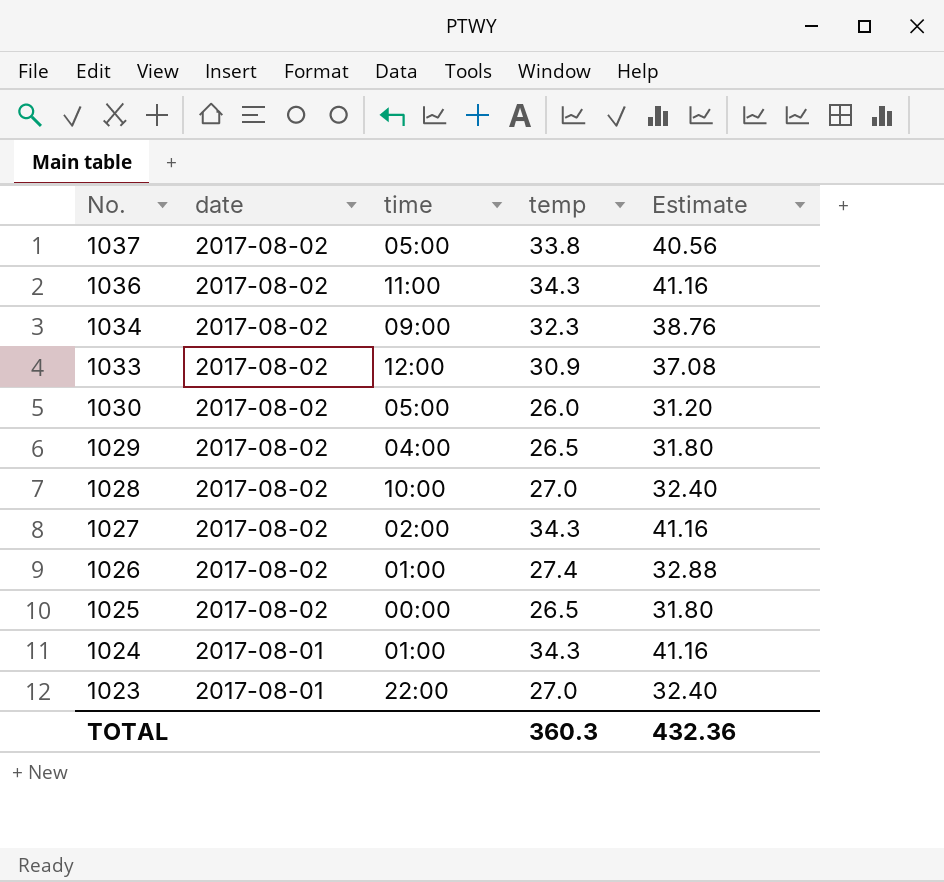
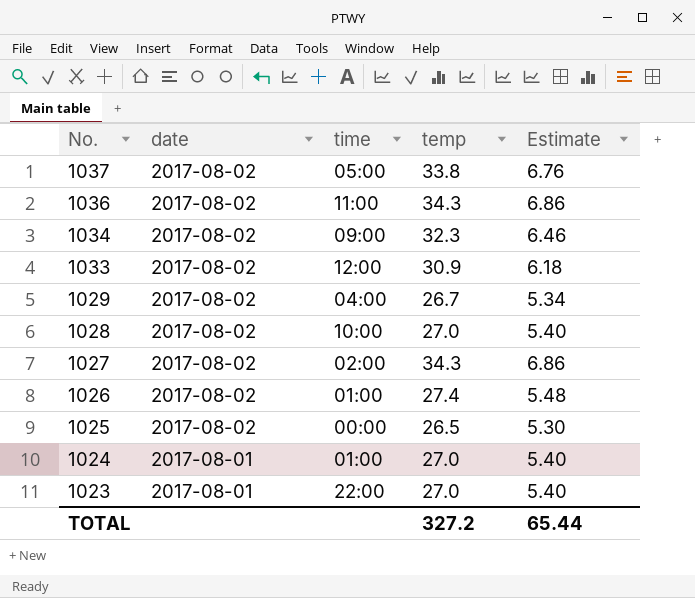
column Estimate | formula: [temp] * 1.2 -> [temp] * 0.2
row 1030: 2017-08-02 | 05:00 | 26.0 | 31.20 -> none
1029 | temp: 26.5 -> 26.7
1024 | temp: 34.3 -> 27.0
TOTAL | temp: 360.3 -> 327.2
TOTAL | Estimate: 432.36 -> 65.44

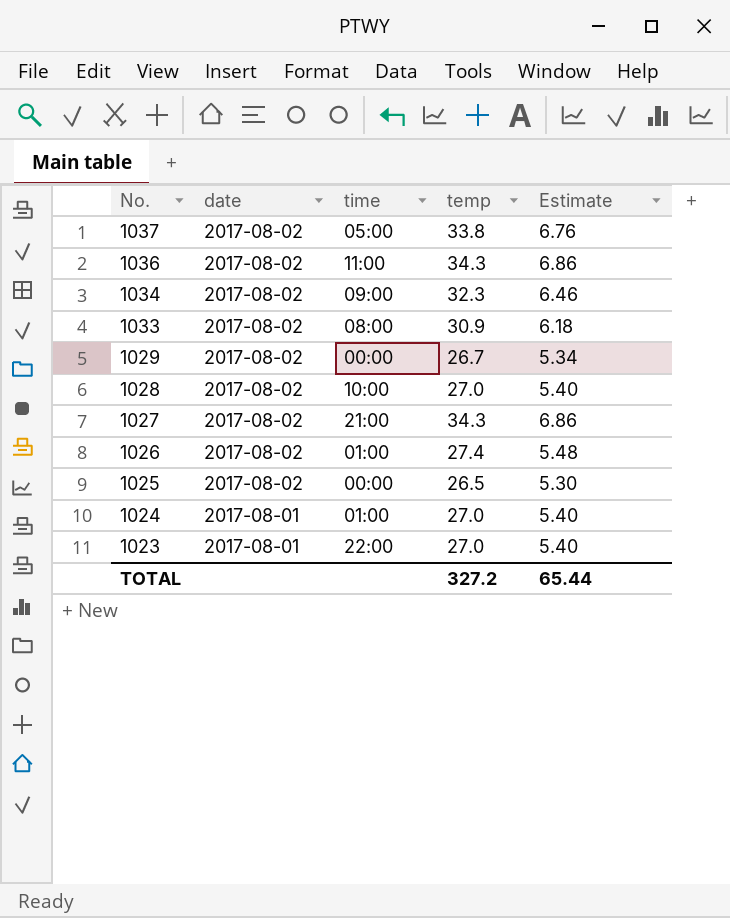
1033 | time: 12:00 -> 08:00
1029 | time: 04:00 -> 00:00
1027 | time: 02:00 -> 21:00

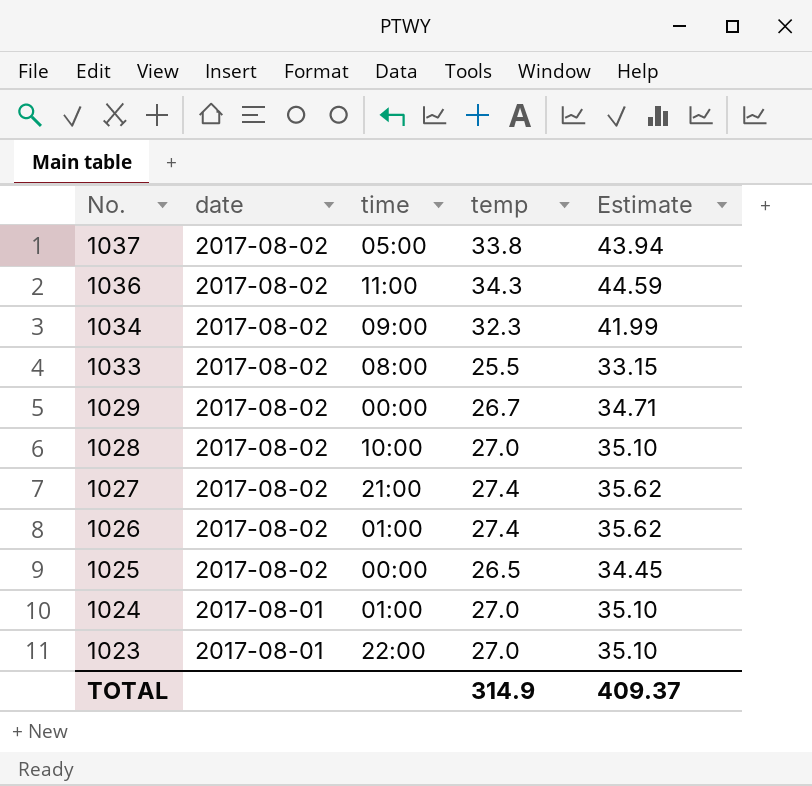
column Estimate | formula: [temp] * 0.2 -> [temp] * 1.3
1033 | temp: 30.9 -> 25.5
1027 | temp: 34.3 -> 27.4
TOTAL | temp: 327.2 -> 314.9
TOTAL | Estimate: 65.44 -> 409.37

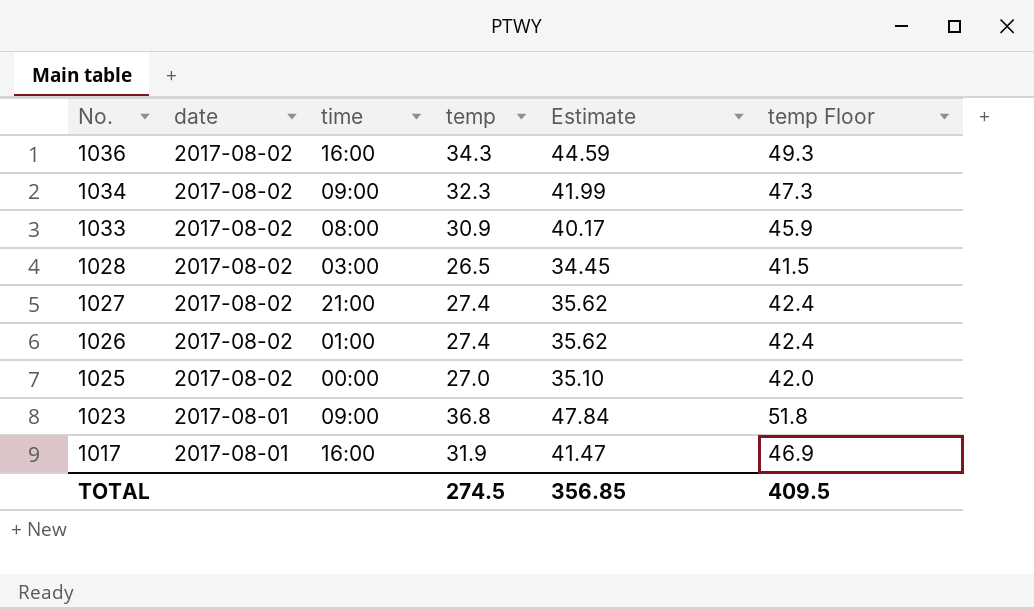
column temp Floor | formula: none -> [temp] + 15
row 1037: 2017-08-02 | 05:00 | 33.8 | 43.94 -> none
row 1029: 2017-08-02 | 00:00 | 26.7 | 34.71 -> none
row 1024: 2017-08-01 | 01:00 | 27.0 | 35.10 -> none
1036 | time: 11:00 -> 16:00
1033 | temp: 25.5 -> 30.9
1033 | Estimate: 33.15 -> 40.17
1028 | time: 10:00 -> 03:00
1028 | temp: 27.0 -> 26.5
1028 | Estimate: 35.10 -> 34.45
1025 | temp: 26.5 -> 27.0
1025 | Estimate: 34.45 -> 35.10
1023 | time: 22:00 -> 09:00
1023 | temp: 27.0 -> 36.8
1023 | Estimate: 35.10 -> 47.84
row 1017: none -> 2017-08-01 | 16:00 | 31.9 | 41.47 | 46.9
TOTAL | temp: 314.9 -> 274.5
TOTAL | Estimate: 409.37 -> 356.85

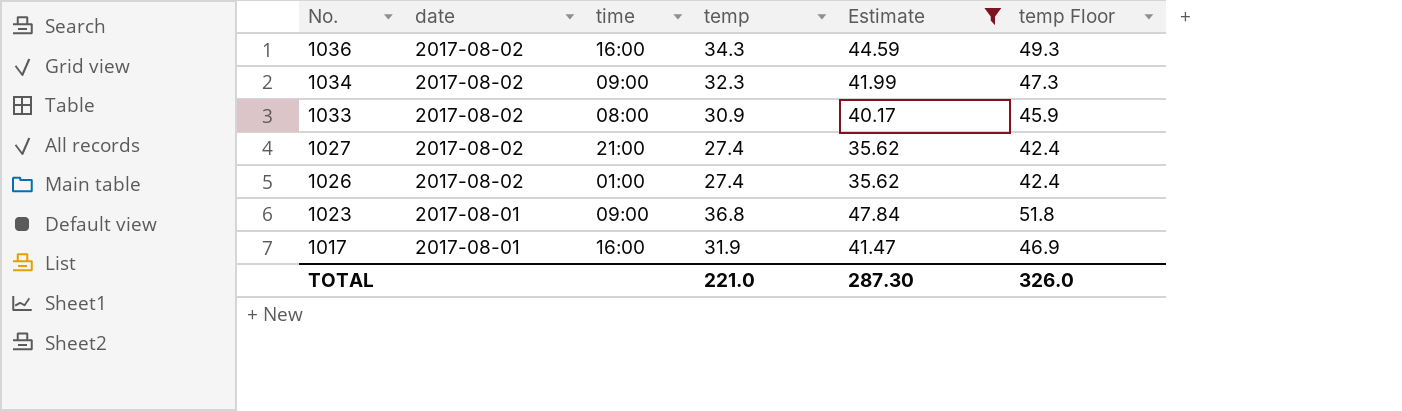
filter: none -> Estimate >= 35.62
TOTAL | temp: 274.5 -> 221.0
TOTAL | Estimate: 356.85 -> 287.30
TOTAL | temp Floor: 409.5 -> 326.0

